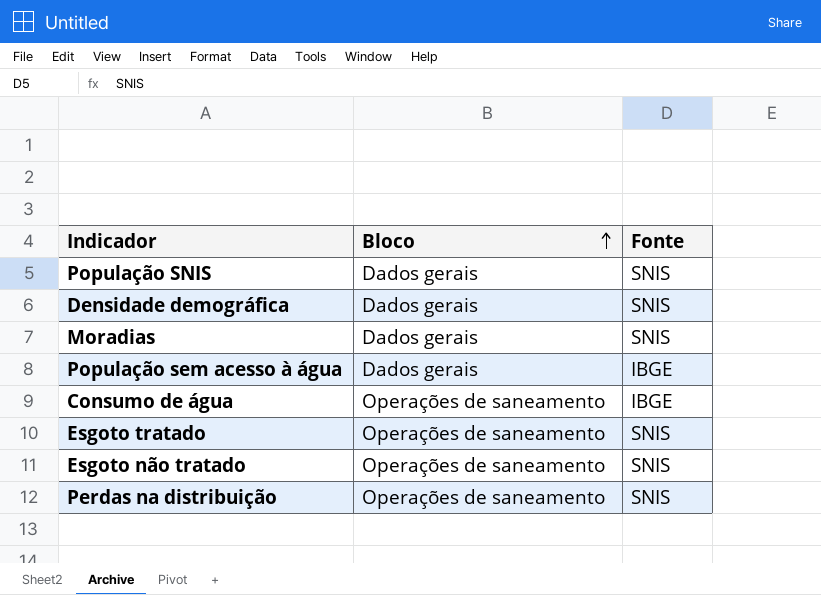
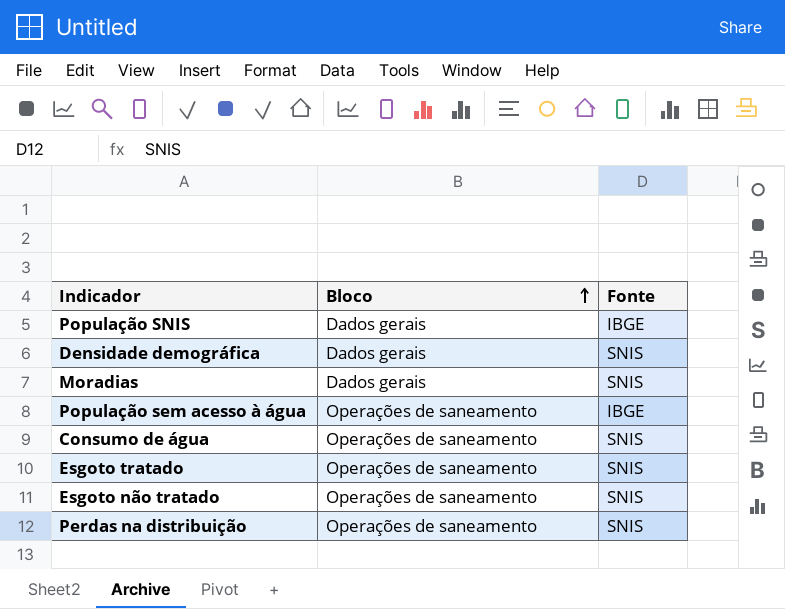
População SNIS | Fonte: SNIS -> IBGE
População sem acesso à água | Bloco: Dados gerais -> Operações de saneamento
Consumo de água | Fonte: IBGE -> SNIS

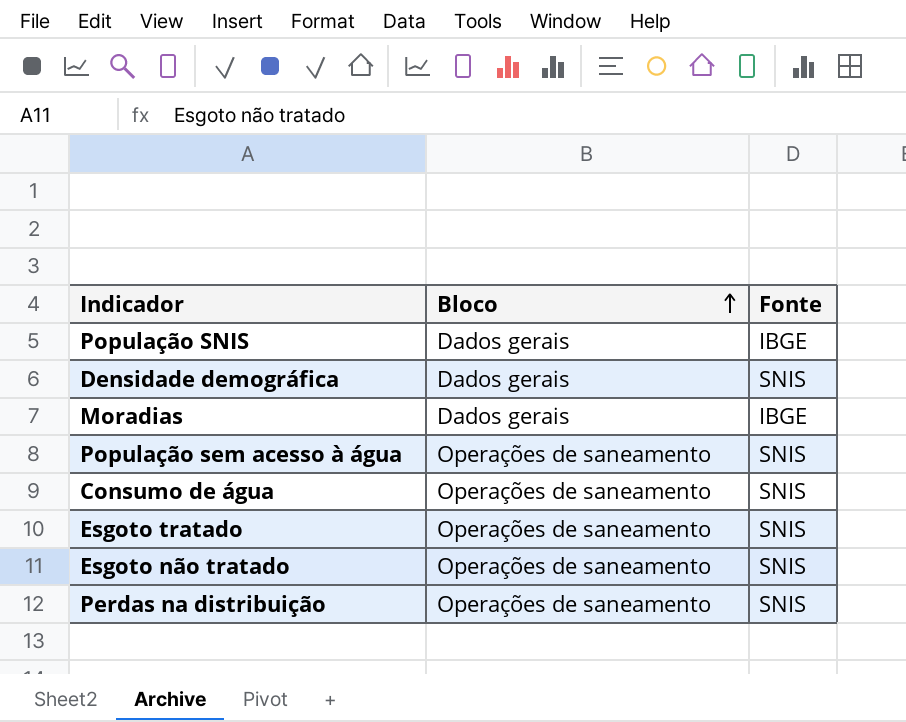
Moradias | Fonte: SNIS -> IBGE
População sem acesso à água | Fonte: IBGE -> SNIS

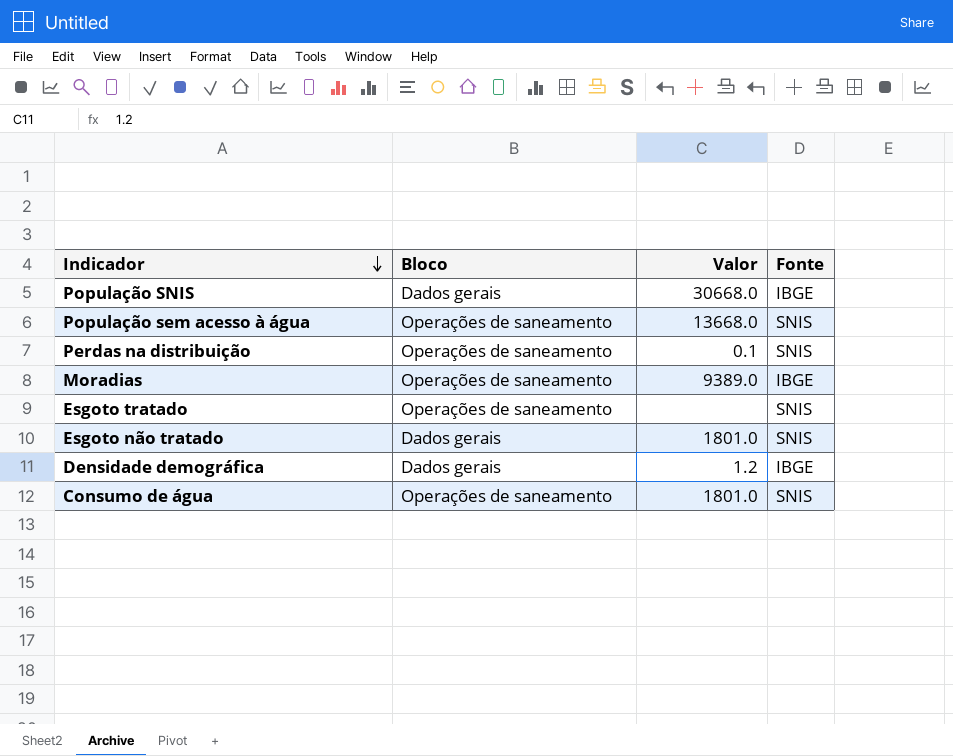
row order: Bloco ascending -> Indicador descending
column Valor | position: none -> 3
Moradias | Bloco: Dados gerais -> Operações de saneamento
Esgoto não tratado | Bloco: Operações de saneamento -> Dados gerais
Densidade demográfica | Fonte: SNIS -> IBGE

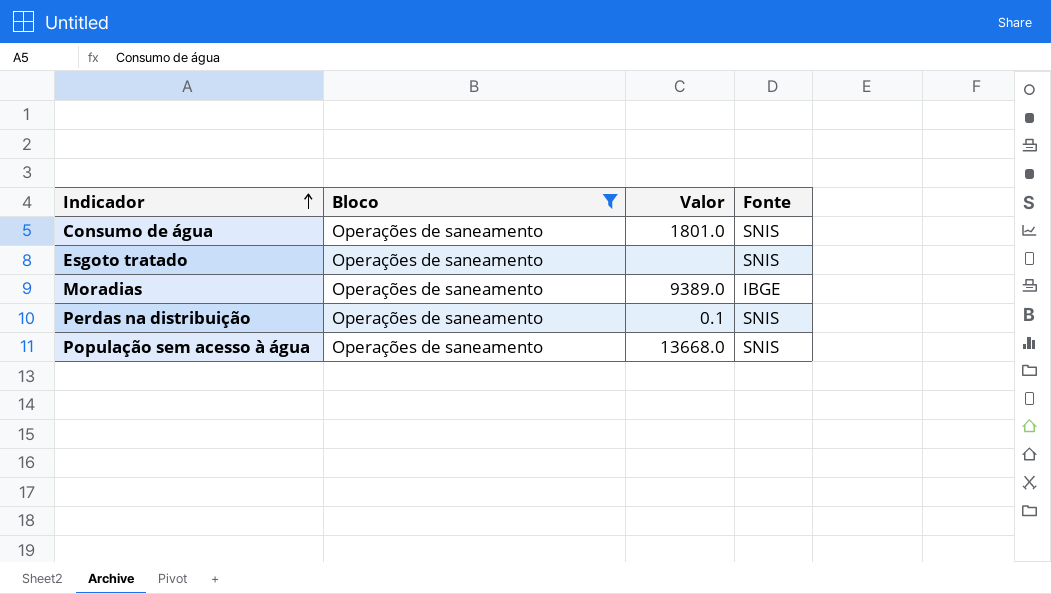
filter: none -> Bloco = Operações de saneamento
row order: Indicador descending -> Indicador ascending

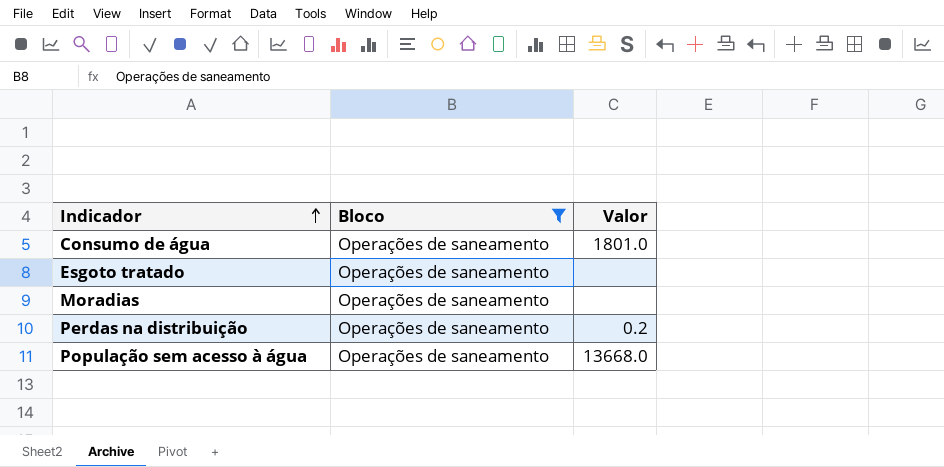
column Fonte | position: 4 -> none
Moradias | Valor: 9389.0 -> none
Perdas na distribuição | Valor: 0.1 -> 0.2

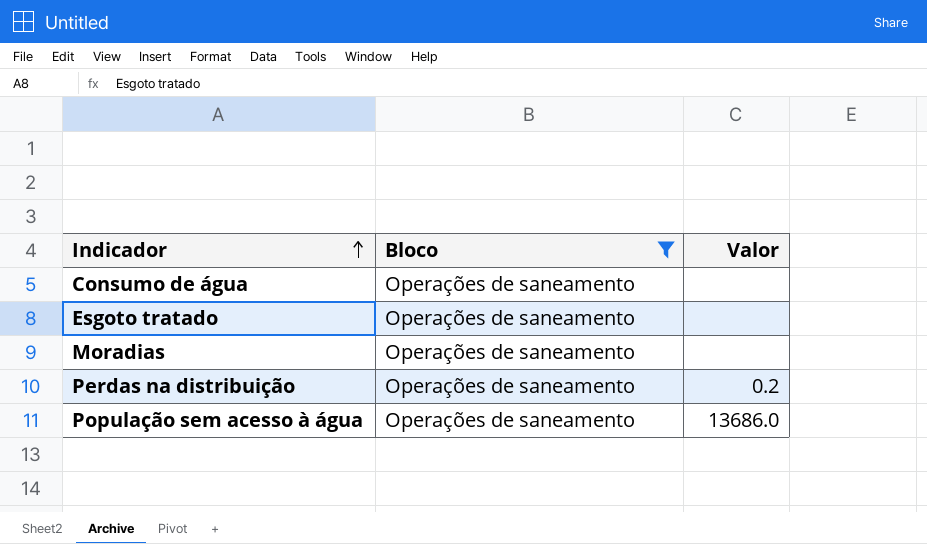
Consumo de água | Valor: 1801.0 -> none
População sem acesso à água | Valor: 13668.0 -> 13686.0

